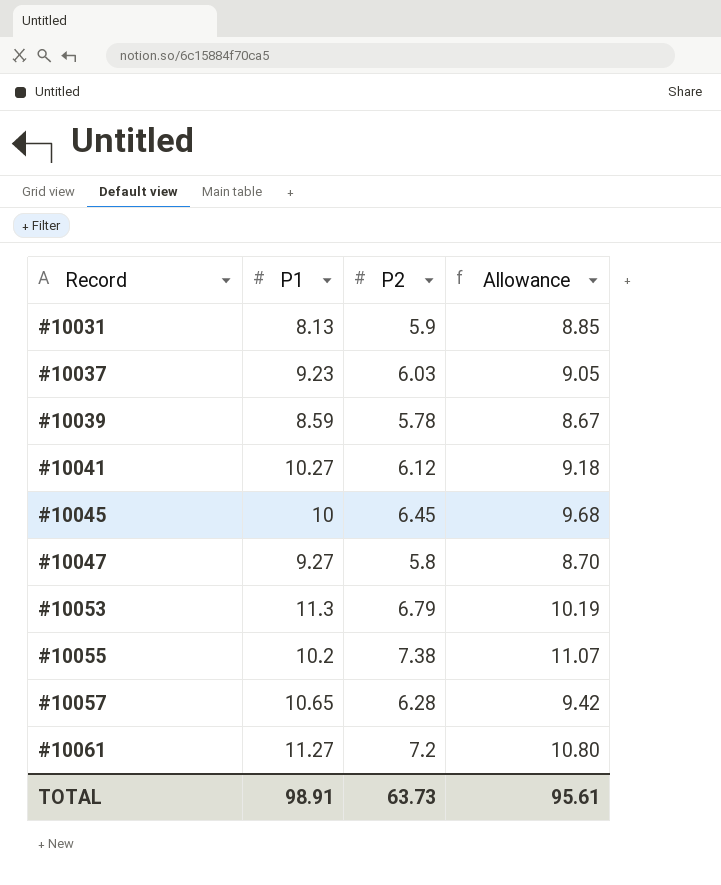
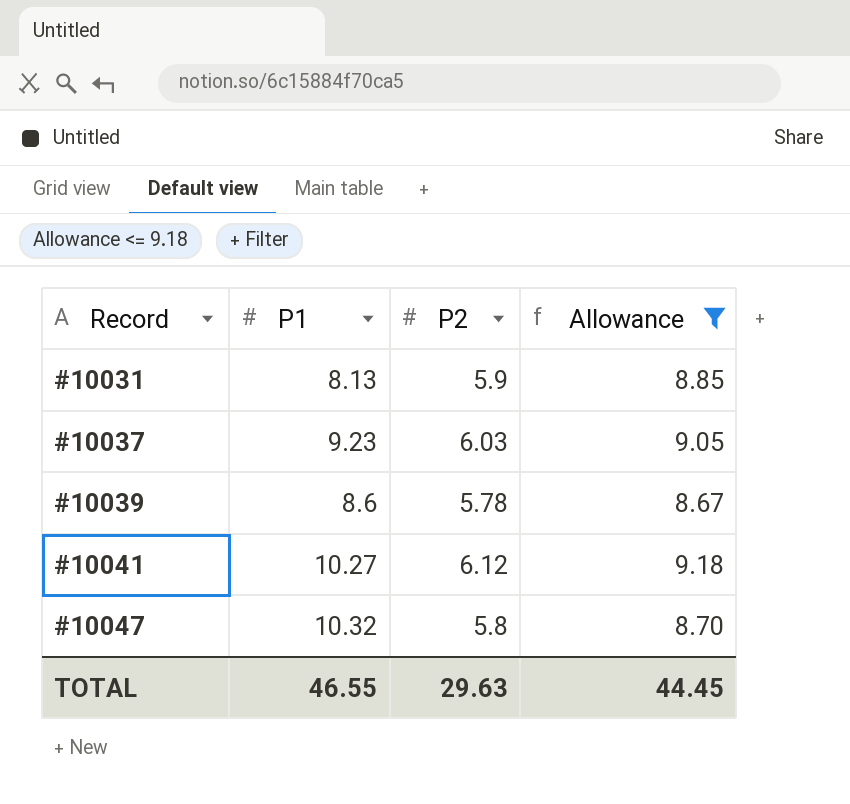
filter: none -> Allowance <= 9.18
#10039 | P1: 8.59 -> 8.6
#10047 | P1: 9.27 -> 10.32
TOTAL | P1: 98.91 -> 46.55
TOTAL | P2: 63.73 -> 29.63
TOTAL | Allowance: 95.61 -> 44.45

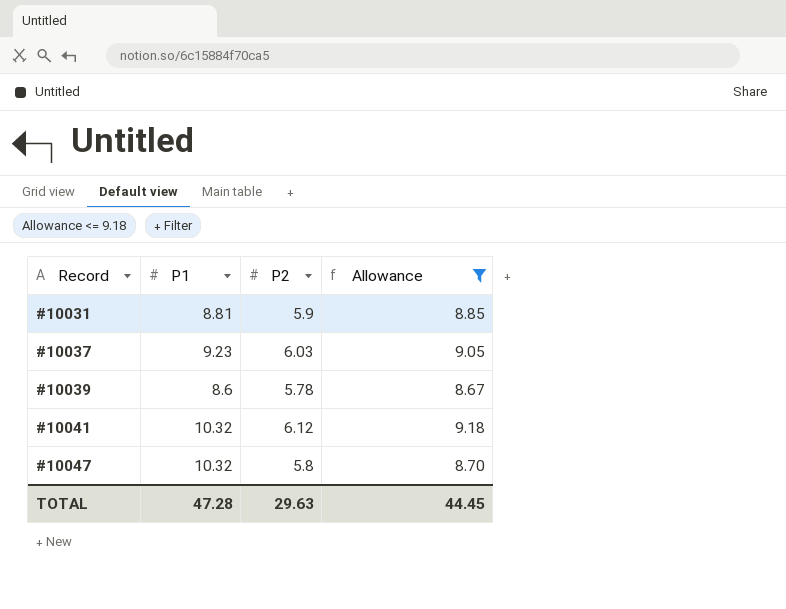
#10031 | P1: 8.13 -> 8.81
#10041 | P1: 10.27 -> 10.32
TOTAL | P1: 46.55 -> 47.28

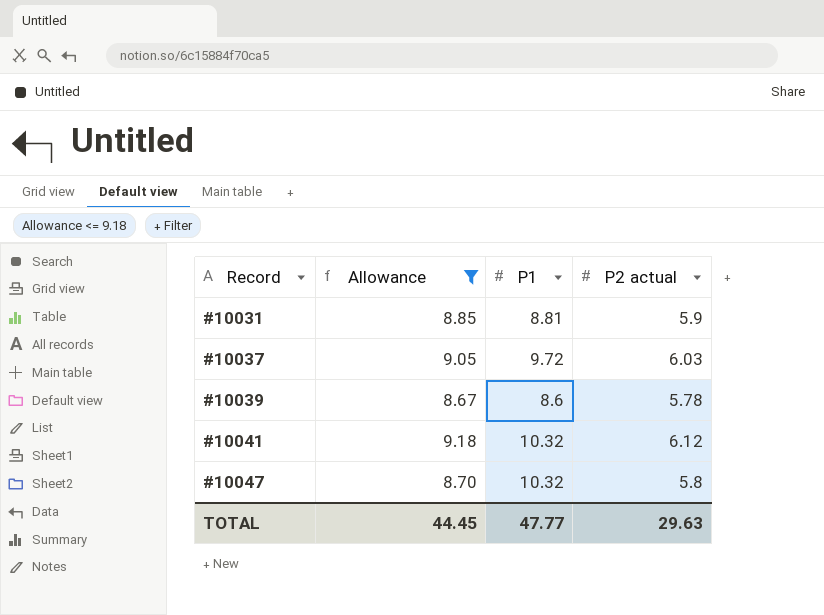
column Allowance | position: 4 -> 2
column name: P2 -> P2 actual
#10037 | P1: 9.23 -> 9.72
TOTAL | P1: 47.28 -> 47.77

